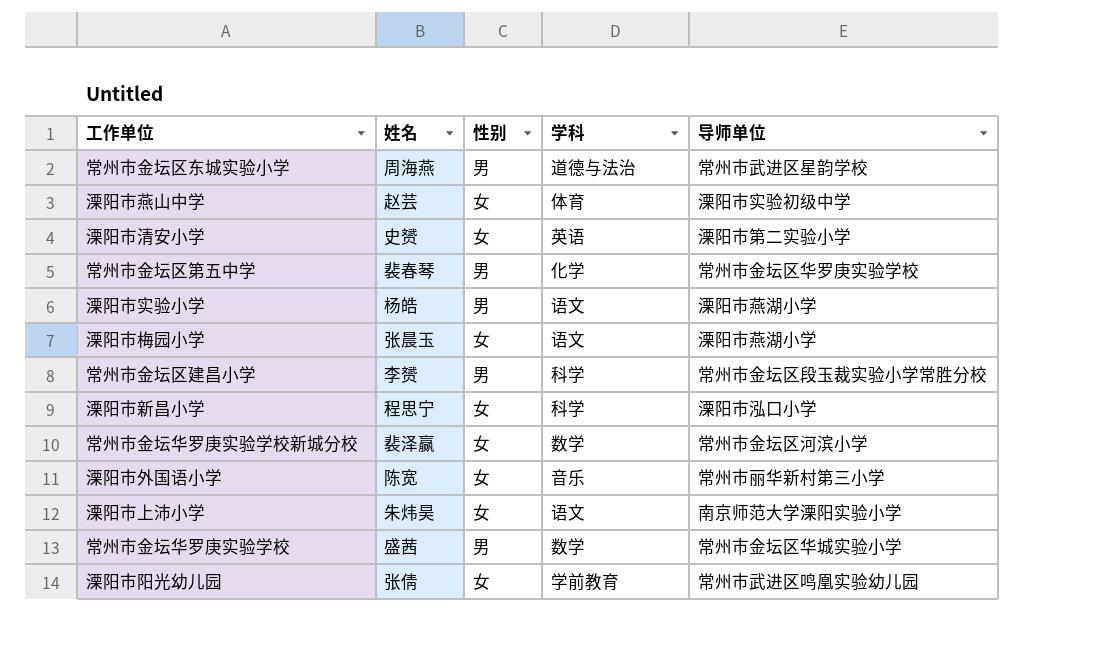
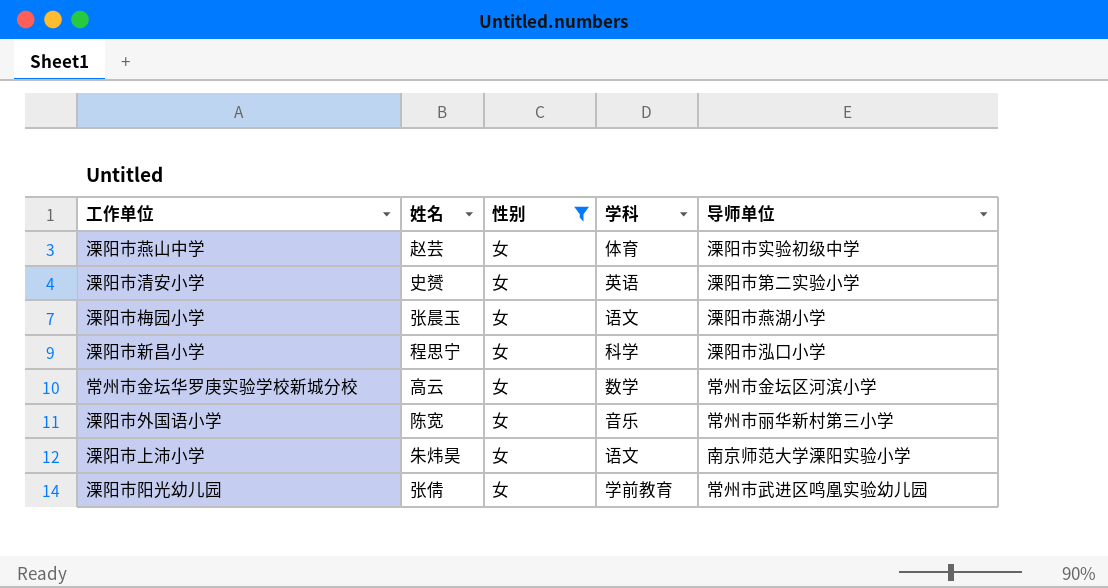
filter: none -> 性别 = 女
常州市金坛华罗庚实验学校新城分校 | 姓名: 裴泽赢 -> 高云

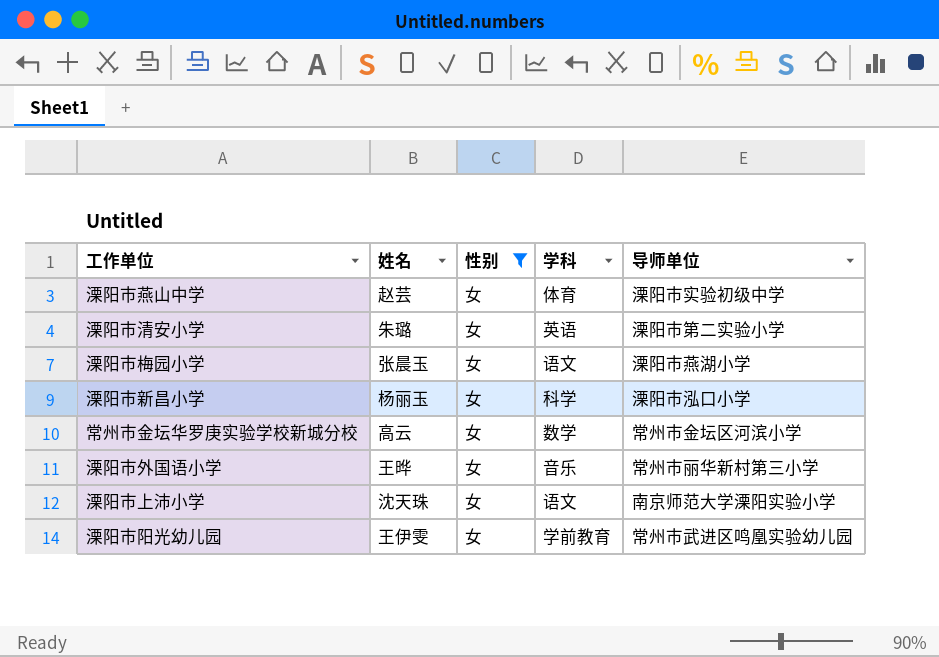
溧阳市清安小学 | 姓名: 史赟 -> 朱璐
溧阳市新昌小学 | 姓名: 程思宁 -> 杨丽玉
溧阳市外国语小学 | 姓名: 陈宽 -> 王晔
溧阳市上沛小学 | 姓名: 朱炜昊 -> 沈天珠
溧阳市阳光幼儿园 | 姓名: 张倩 -> 王伊雯

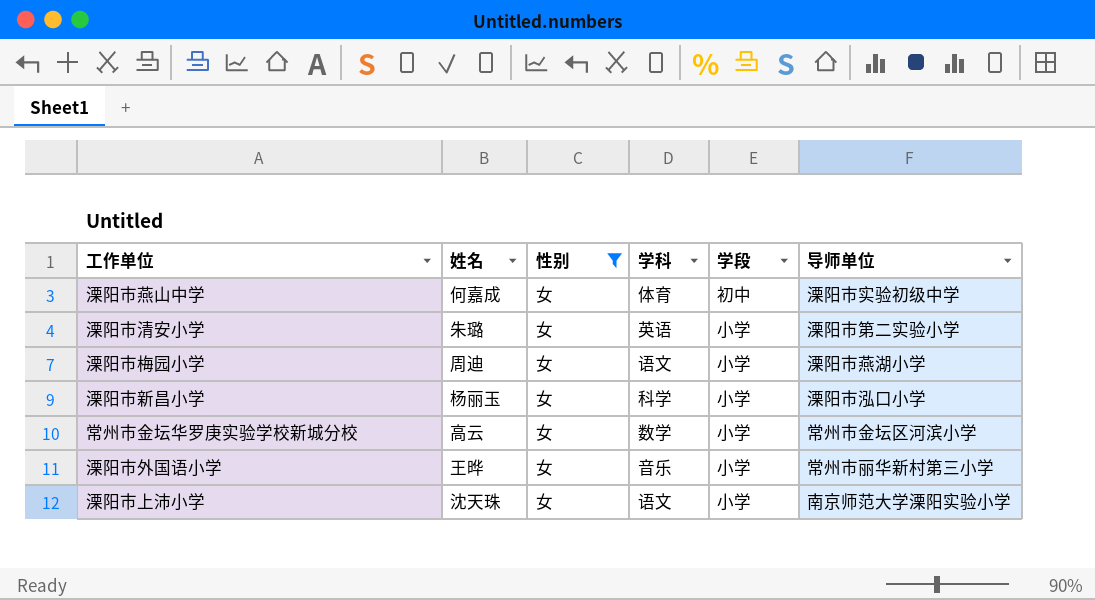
column 学段 | position: none -> 5
row 溧阳市阳光幼儿园: 王伊雯 | 女 | 学前教育 | 常州市武进区鸣凰实验幼儿园 -> none
溧阳市燕山中学 | 姓名: 赵芸 -> 何嘉成
溧阳市梅园小学 | 姓名: 张晨玉 -> 周迪

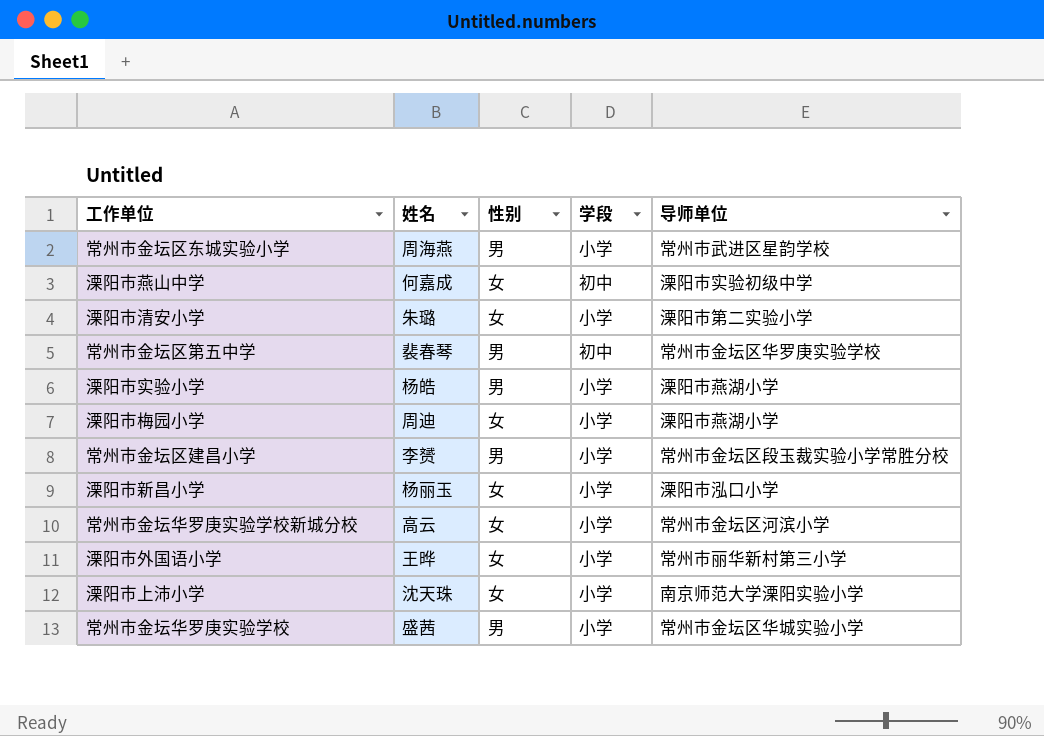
filter: 性别 = 女 -> none
column 学科 | position: 4 -> none

